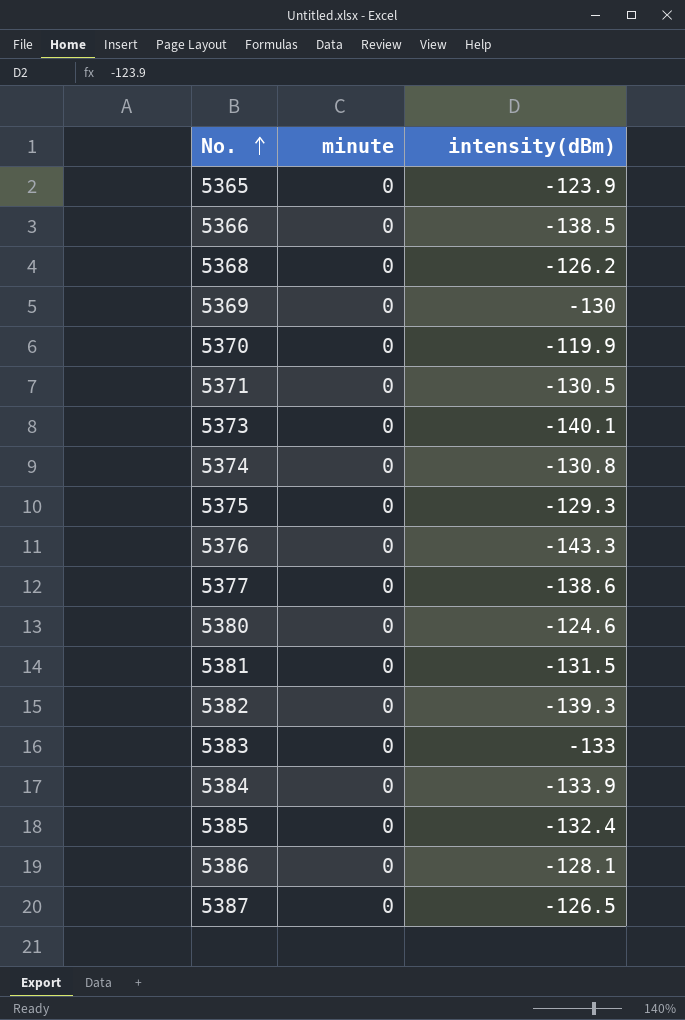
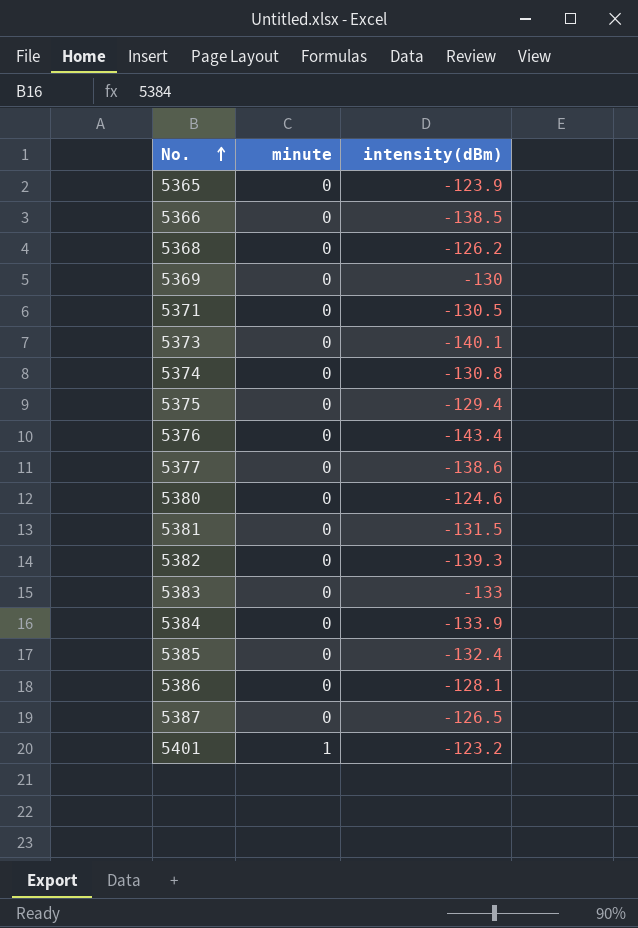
row 5370: 0 | -119.9 -> none
5375 | intensity(dBm): -129.3 -> -129.4
5376 | intensity(dBm): -143.3 -> -143.4
row 5401: none -> 1 | -123.2

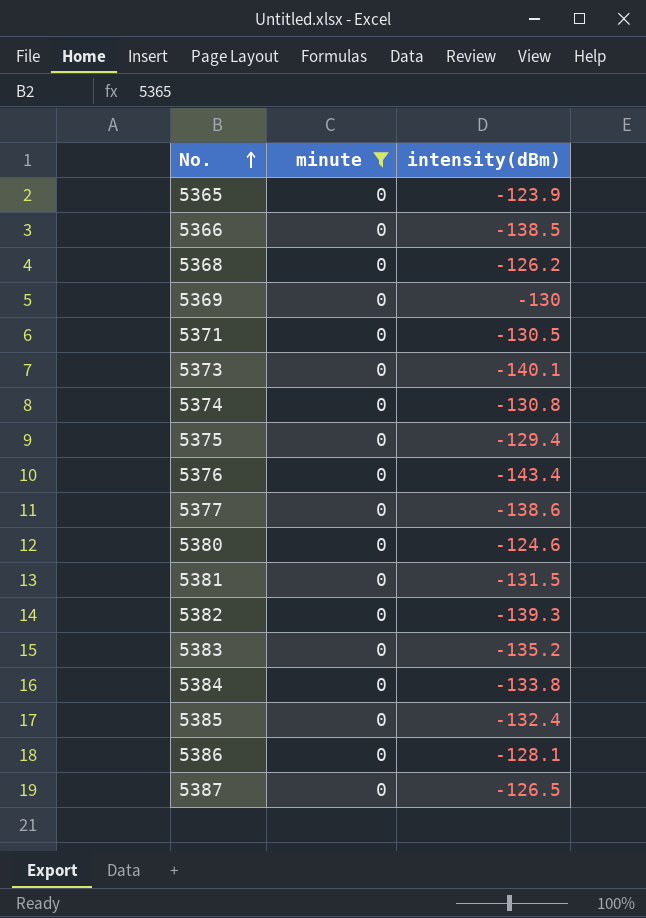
filter: none -> minute = 0
5383 | intensity(dBm): -133 -> -135.2
5384 | intensity(dBm): -133.9 -> -133.8

